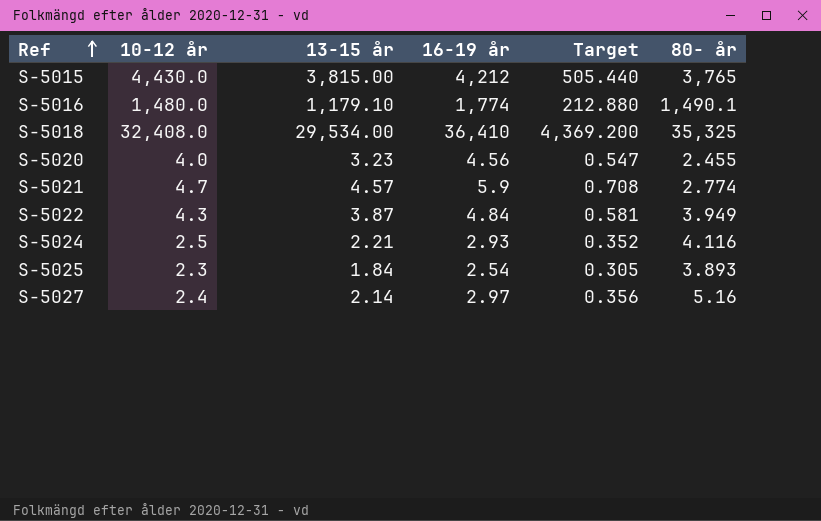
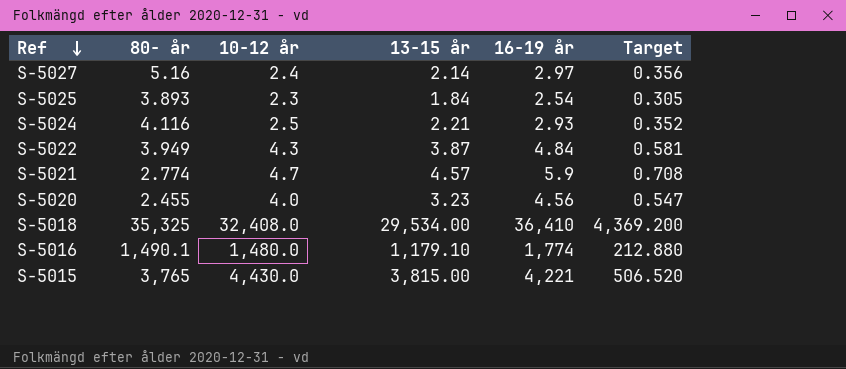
row order: Ref ascending -> Ref descending
column 80- år | position: 6 -> 2
S-5015 | 16-19 år: 4,212 -> 4,221
S-5015 | Target: 505.440 -> 506.520

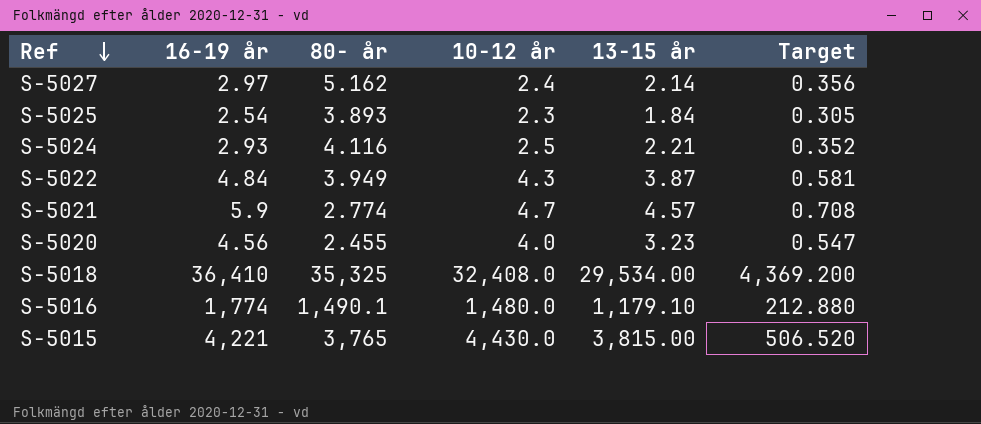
column 16-19 år | position: 5 -> 2
S-5027 | 80- år: 5.16 -> 5.162

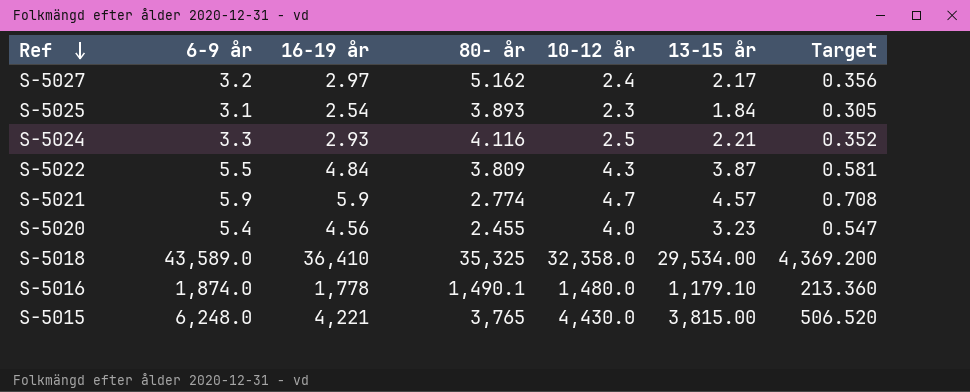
column 6-9 år | position: none -> 2
S-5027 | 13-15 år: 2.14 -> 2.17
S-5022 | 80- år: 3.949 -> 3.809
S-5018 | 10-12 år: 32,408.0 -> 32,358.0
S-5016 | 16-19 år: 1,774 -> 1,778
S-5016 | Target: 212.880 -> 213.360

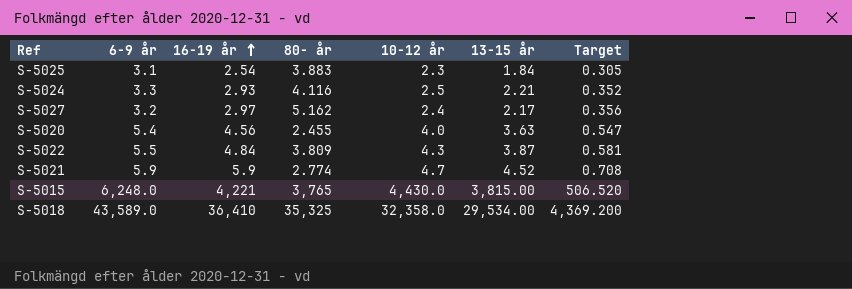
row order: Ref descending -> 16-19 år ascending
row S-5016: 1,874.0 | 1,778 | 1,490.1 | 1,480.0 | 1,179.10 | 213.360 -> none
S-5025 | 80- år: 3.893 -> 3.883
S-5020 | 13-15 år: 3.23 -> 3.63
S-5021 | 13-15 år: 4.57 -> 4.52

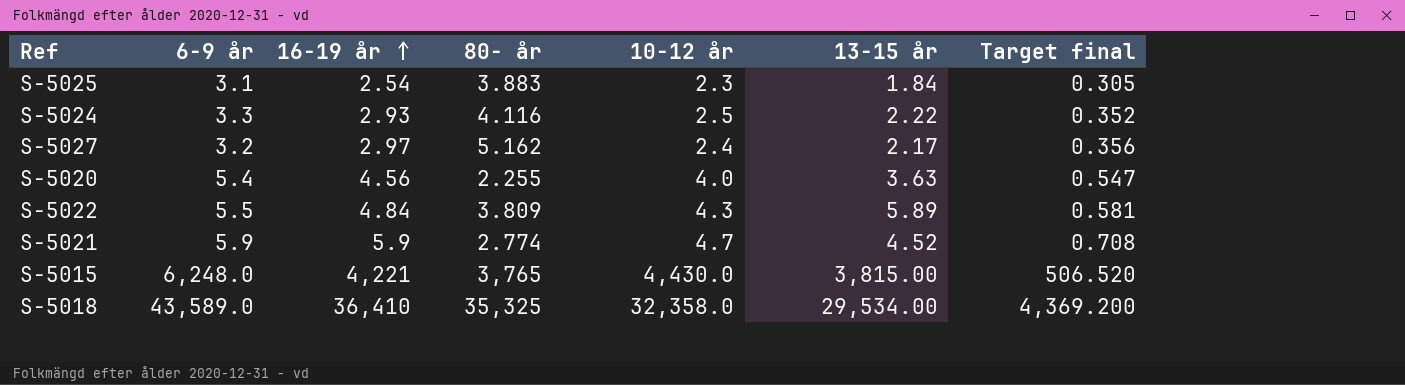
column name: Target -> Target final
S-5024 | 13-15 år: 2.21 -> 2.22
S-5020 | 80- år: 2.455 -> 2.255
S-5022 | 13-15 år: 3.87 -> 5.89

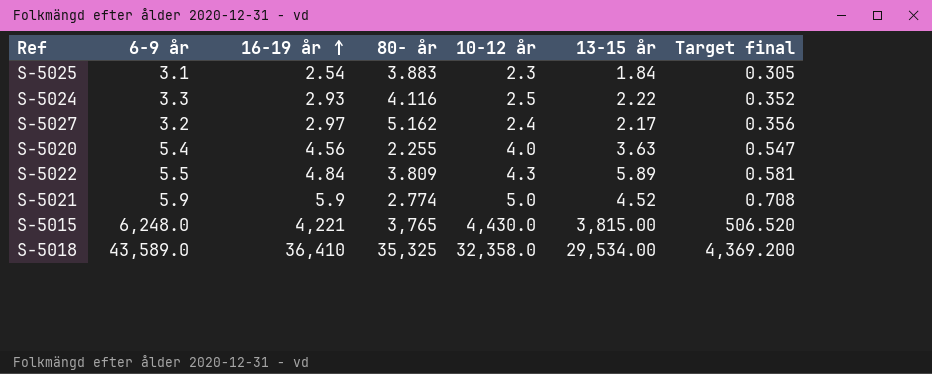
S-5021 | 10-12 år: 4.7 -> 5.0

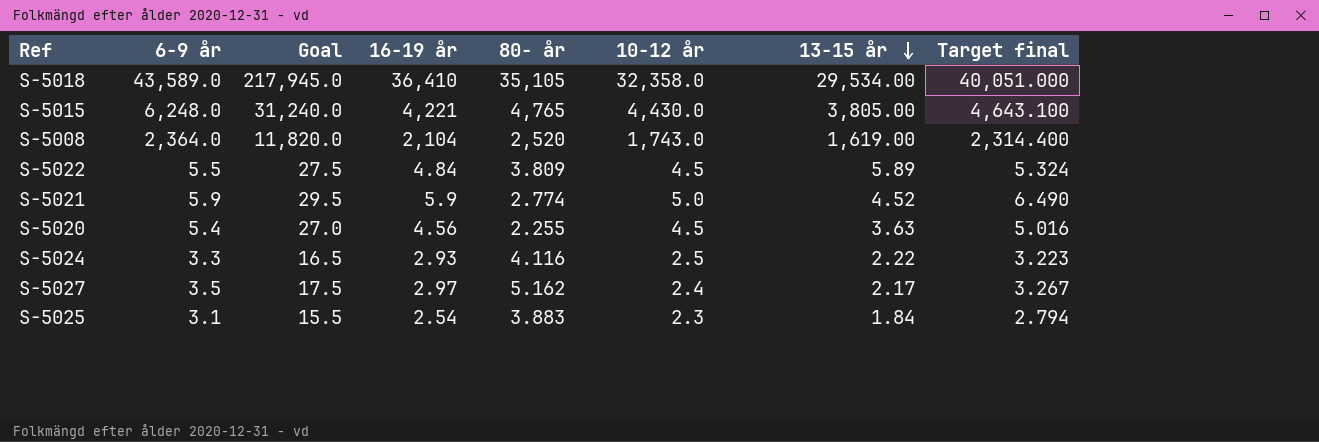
row order: 16-19 år ascending -> 13-15 år descending
column Goal | formula: none -> [6-9 år] * 5
column Target final | formula: [16-19 år] * 0.12 -> [16-19 år] * 1.1
S-5018 | 80- år: 35,325 -> 35,105
S-5015 | 80- år: 3,765 -> 4,765
S-5015 | 13-15 år: 3,815.00 -> 3,805.00
row S-5008: none -> 2,364.0 | 11,820.0 | 2,104 | 2,520 | 1,743.0 | 1,619.00 | 2,314.400
S-5022 | 10-12 år: 4.3 -> 4.5
S-5020 | 10-12 år: 4.0 -> 4.5
S-5027 | 6-9 år: 3.2 -> 3.5

